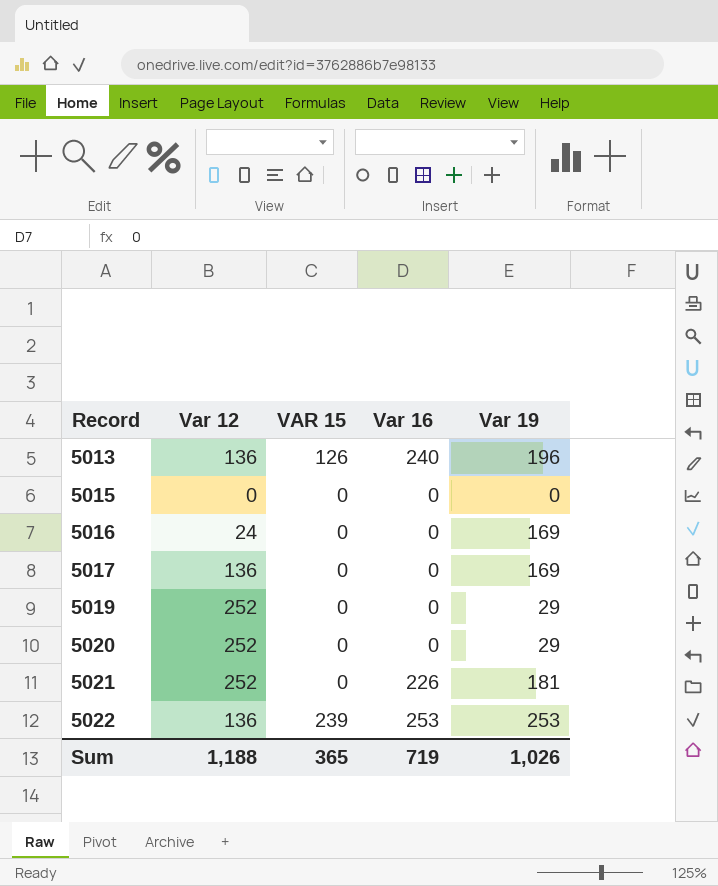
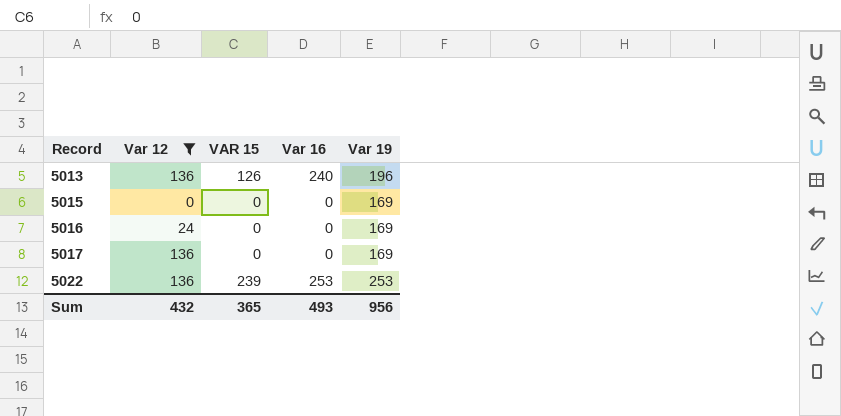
filter: none -> Var 12 != 252
5015 | Var 19: 0 -> 169
Sum | Var 12: 1,188 -> 432
Sum | Var 16: 719 -> 493
Sum | Var 19: 1,026 -> 956

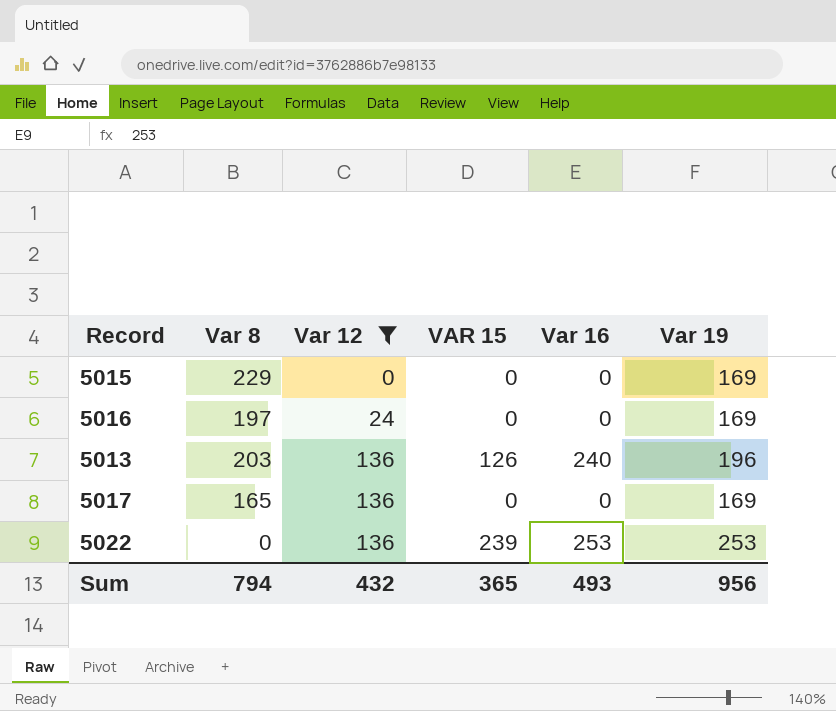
row order: Record ascending -> Var 12 ascending
column Var 8 | position: none -> 2

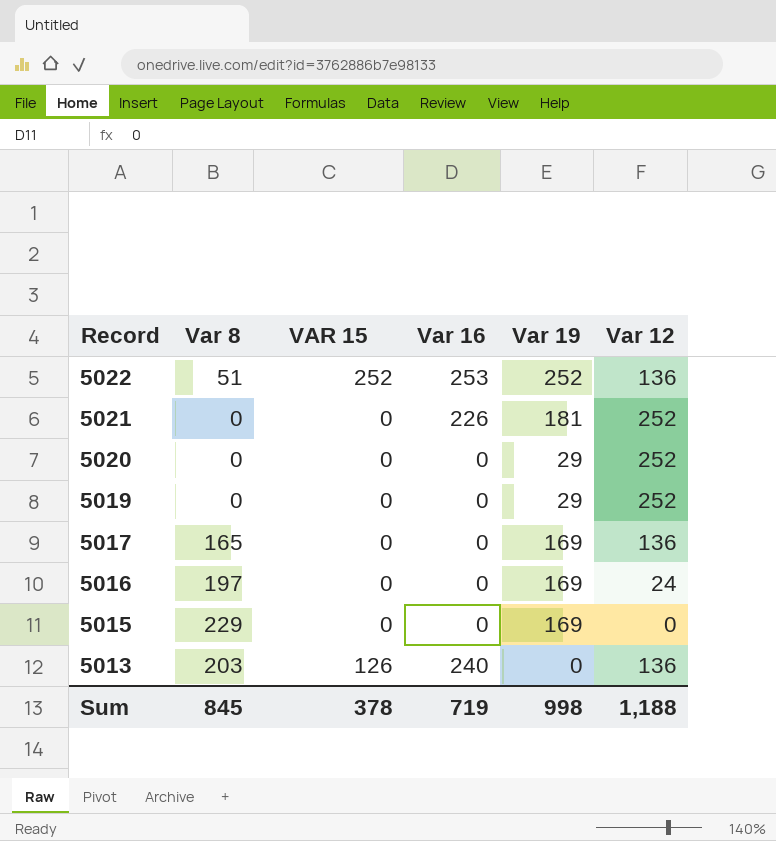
filter: Var 12 != 252 -> none
row order: Var 12 ascending -> Record descending
column Var 12 | position: 3 -> 6
5022 | Var 8: 0 -> 51
5022 | VAR 15: 239 -> 252
5022 | Var 19: 253 -> 252
5013 | Var 19: 196 -> 0
Sum | Var 8: 794 -> 845
Sum | VAR 15: 365 -> 378
Sum | Var 16: 493 -> 719
Sum | Var 19: 956 -> 998
Sum | Var 12: 432 -> 1,188

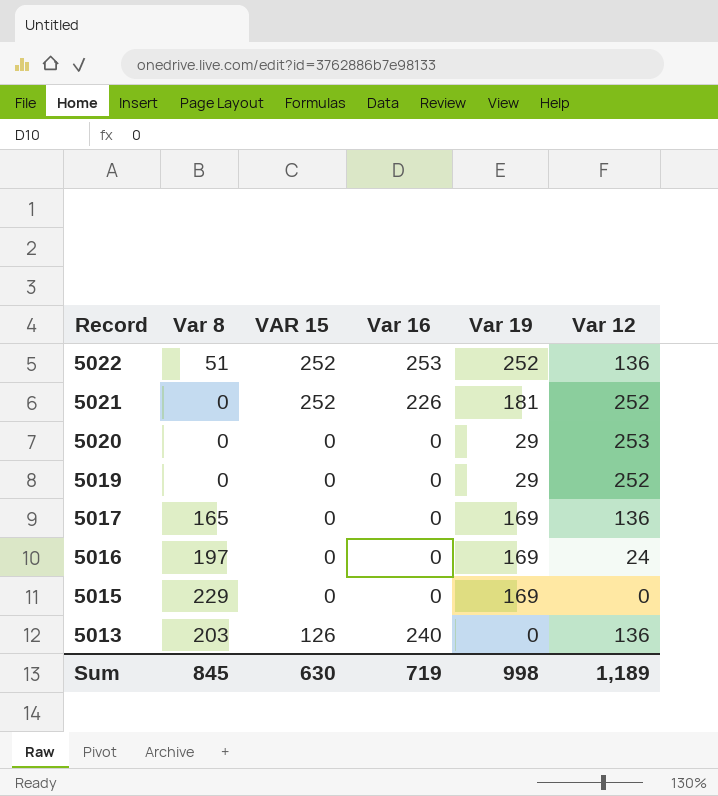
5021 | VAR 15: 0 -> 252
5020 | Var 12: 252 -> 253
Sum | VAR 15: 378 -> 630
Sum | Var 12: 1,188 -> 1,189

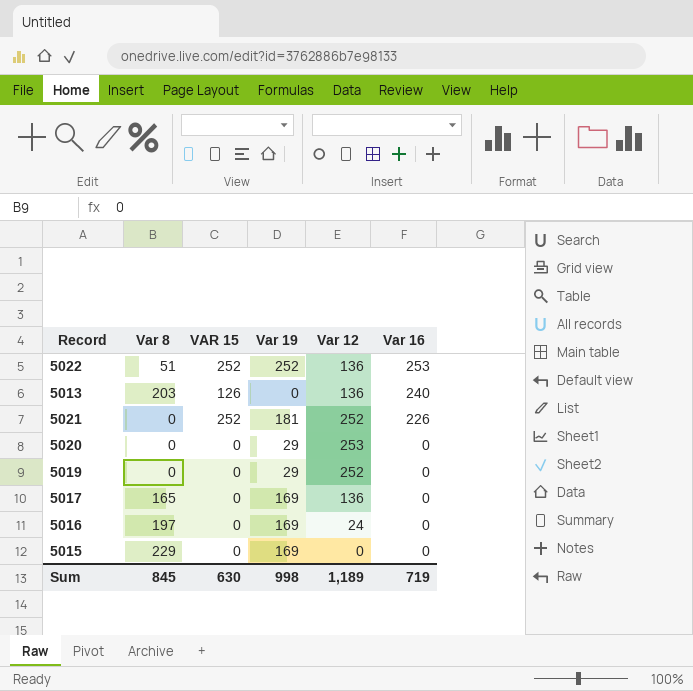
row order: Record descending -> Var 16 descending
column Var 16 | position: 4 -> 6

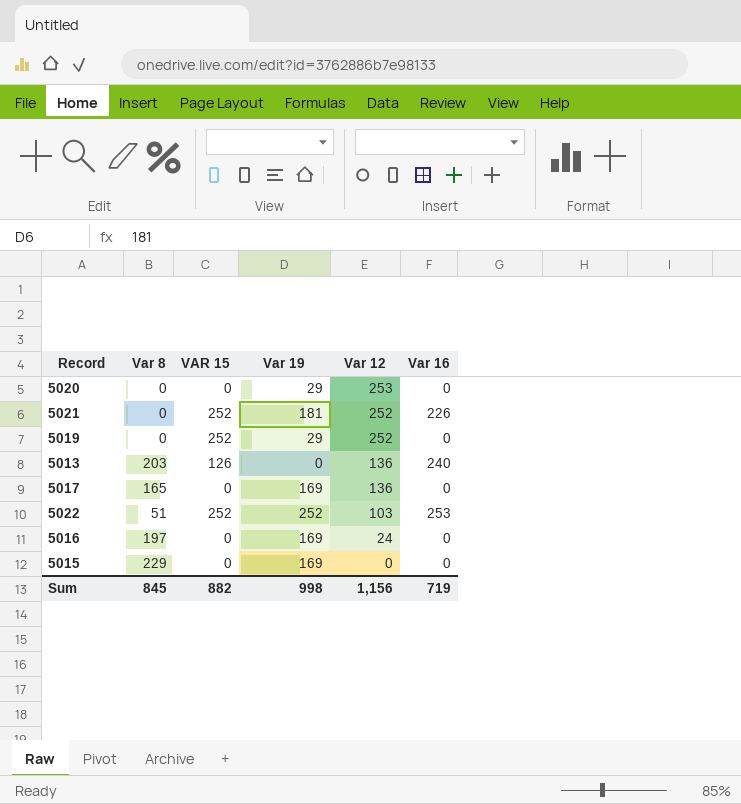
row order: Var 16 descending -> Var 12 descending
5019 | VAR 15: 0 -> 252
5022 | Var 12: 136 -> 103
Sum | VAR 15: 630 -> 882
Sum | Var 12: 1,189 -> 1,156

